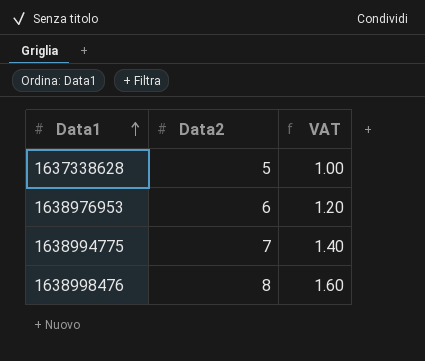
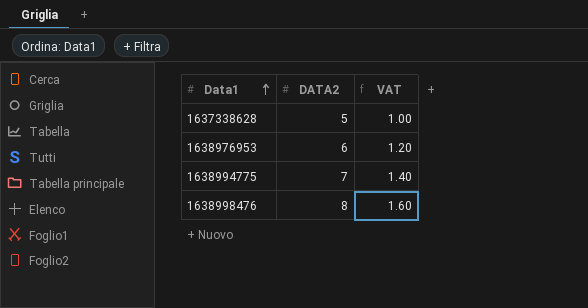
column name: Data2 -> DATA2

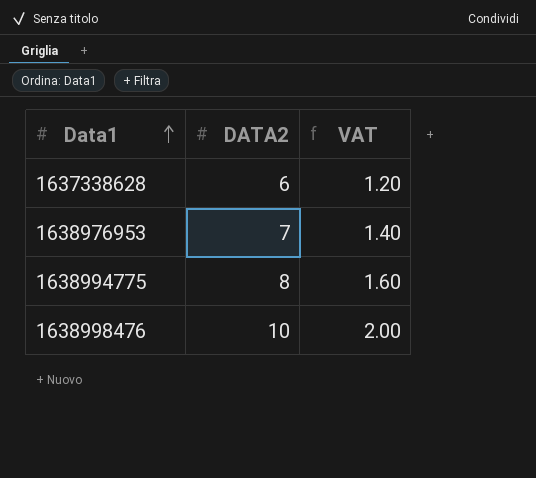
1637338628 | DATA2: 5 -> 6
1637338628 | VAT: 1.00 -> 1.20
1638976953 | DATA2: 6 -> 7
1638976953 | VAT: 1.20 -> 1.40
1638994775 | DATA2: 7 -> 8
1638994775 | VAT: 1.40 -> 1.60
1638998476 | DATA2: 8 -> 10
1638998476 | VAT: 1.60 -> 2.00

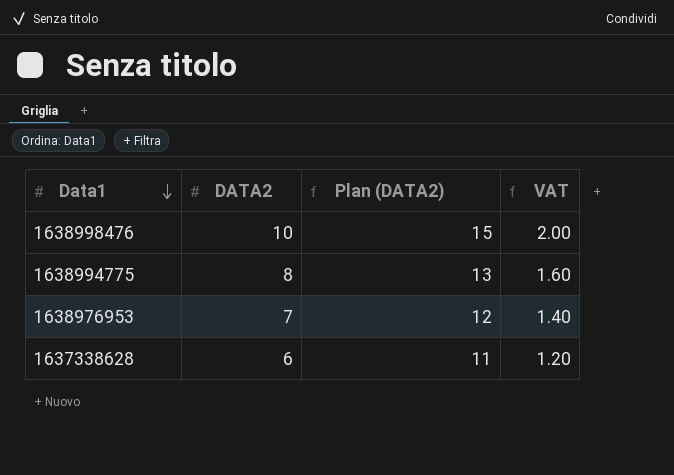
row order: Data1 ascending -> Data1 descending
column Plan (DATA2) | formula: none -> [DATA2] + 5

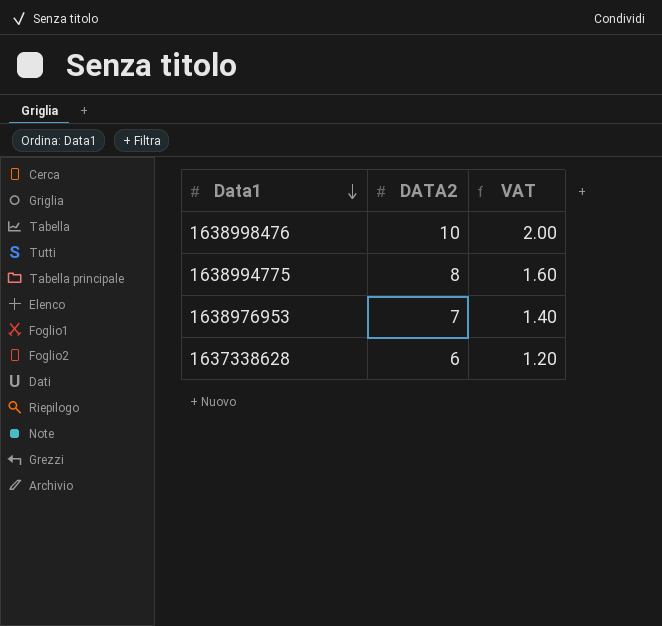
column Plan (DATA2) | formula: [DATA2] + 5 -> none

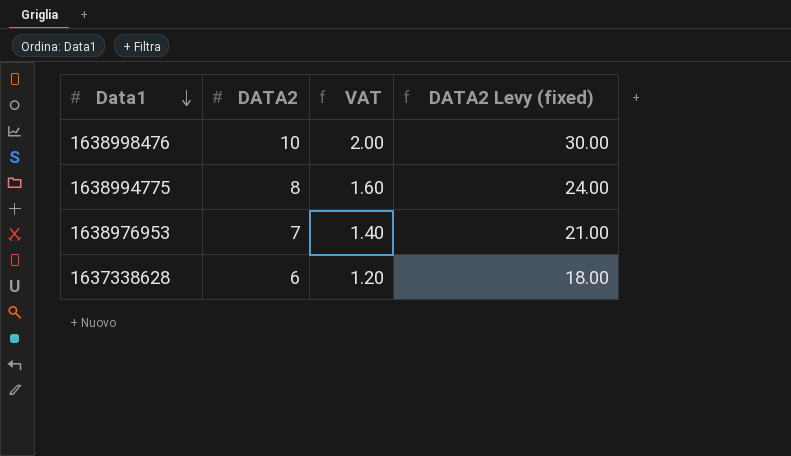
column DATA2 Levy (fixed) | formula: none -> [DATA2] * 3

